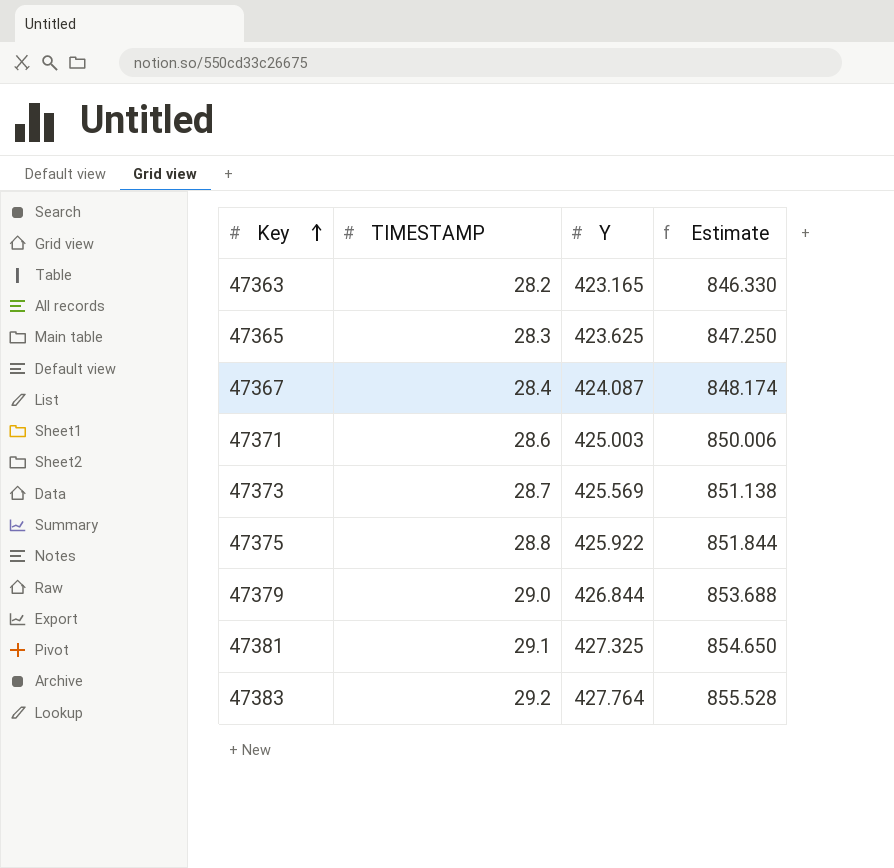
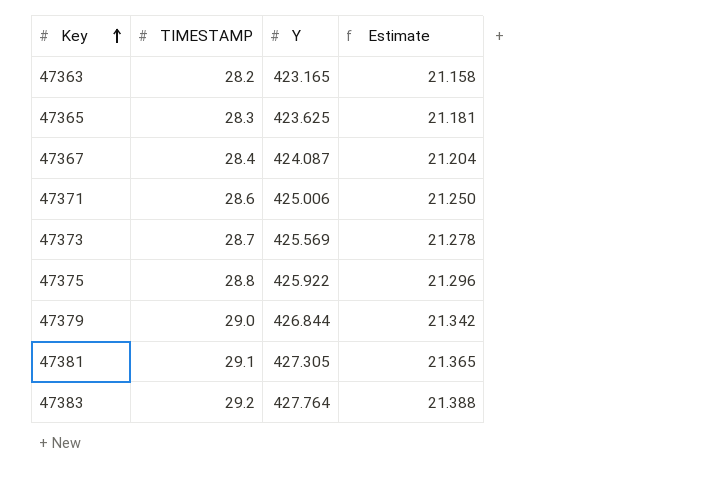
column Estimate | formula: [Y] * 2 -> [Y] * 0.05
47371 | Y: 425.003 -> 425.006
47381 | Y: 427.325 -> 427.305

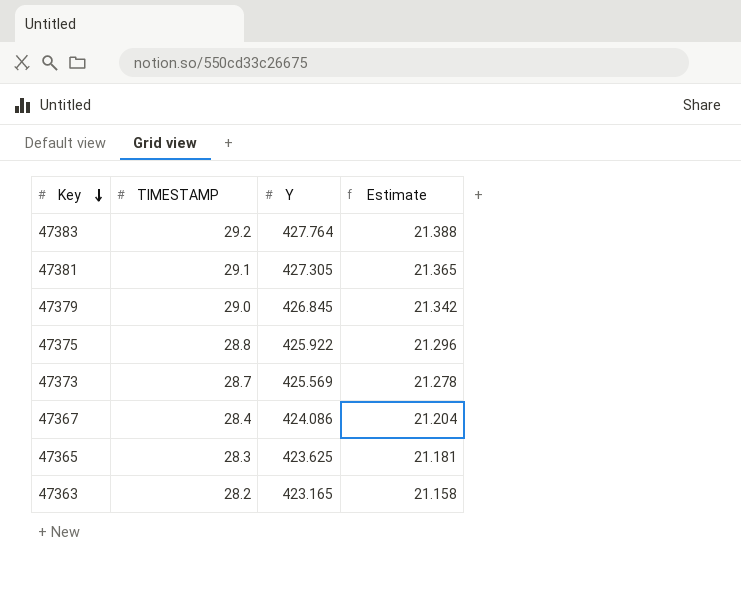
row order: Key ascending -> Key descending
row 47371: 28.6 | 425.006 | 21.250 -> none
47379 | Y: 426.844 -> 426.845
47367 | Y: 424.087 -> 424.086

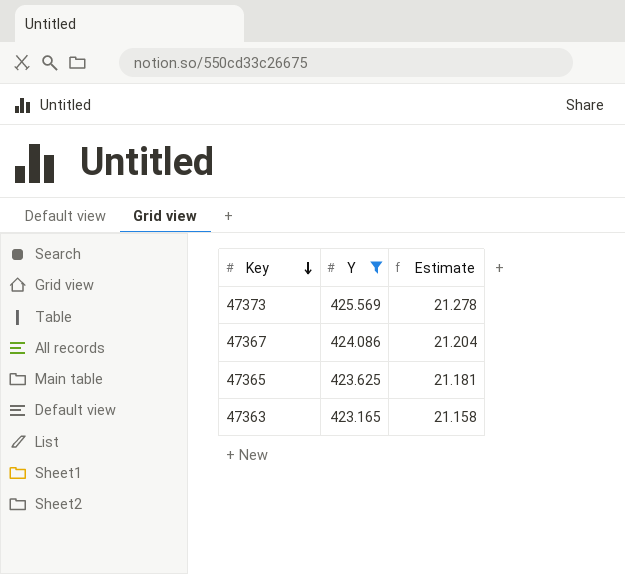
filter: none -> Y <= 425.569
column TIMESTAMP | position: 2 -> none

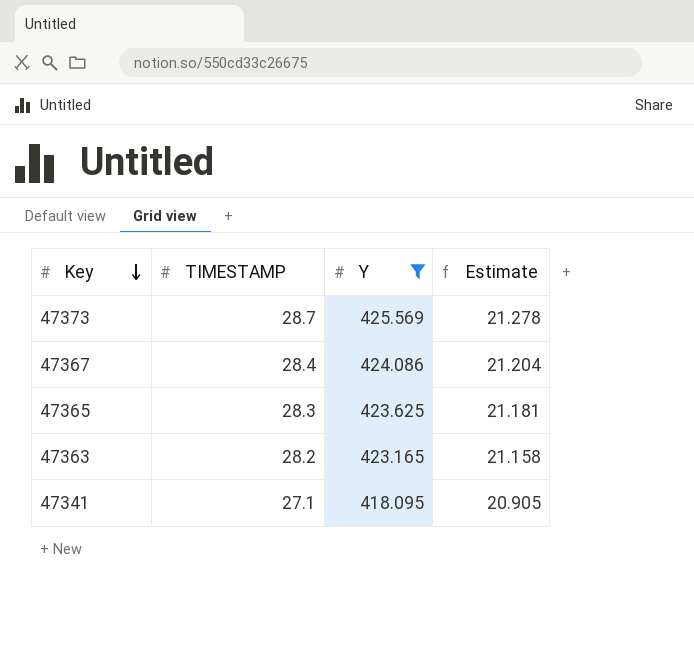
column TIMESTAMP | position: none -> 2
row 47341: none -> 27.1 | 418.095 | 20.905

